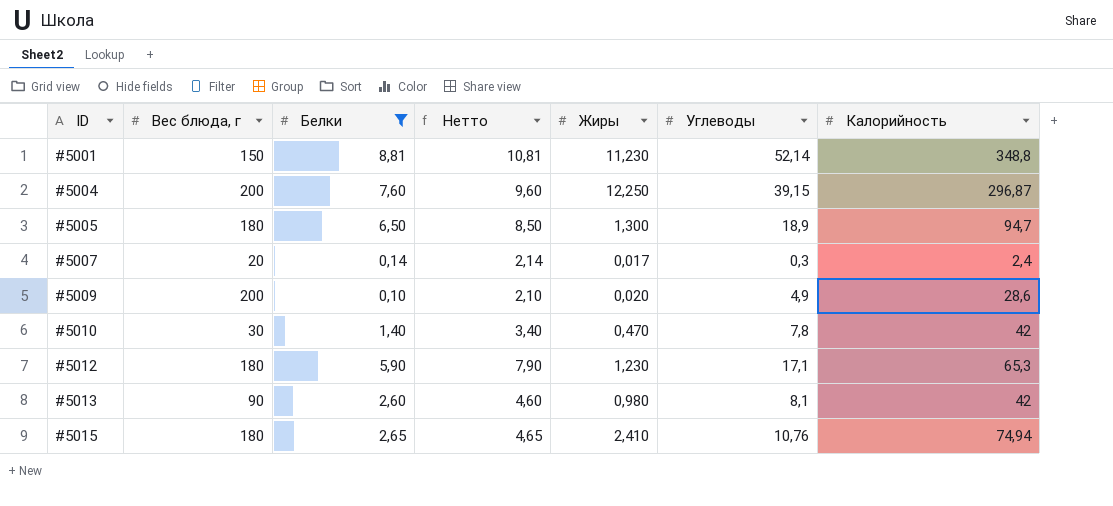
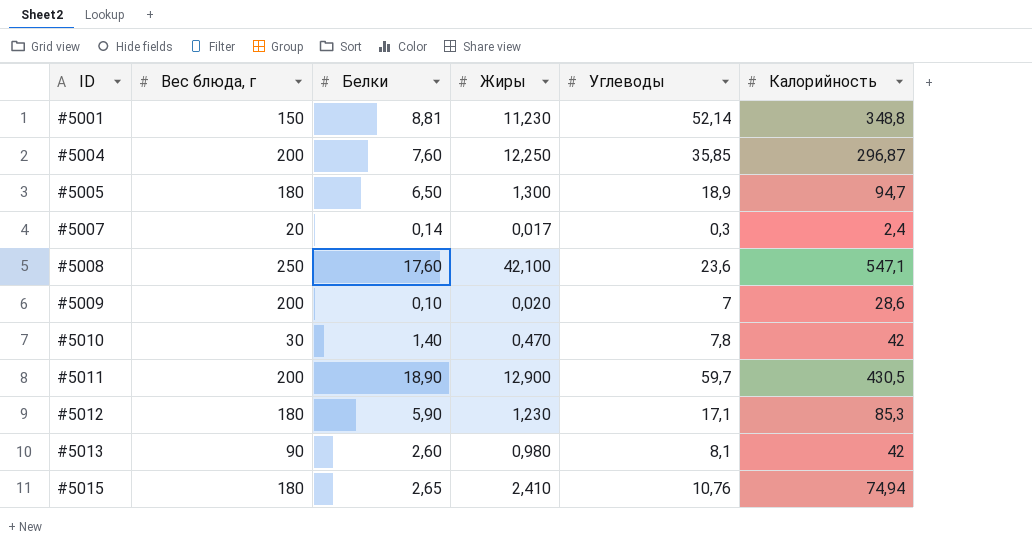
filter: Белки <= 8,81 -> none
column Нетто | formula: [Белки] + 2 -> none
#5004 | Углеводы: 39,15 -> 35,85
#5009 | Углеводы: 4,9 -> 7
#5012 | Калорийность: 65,3 -> 85,3

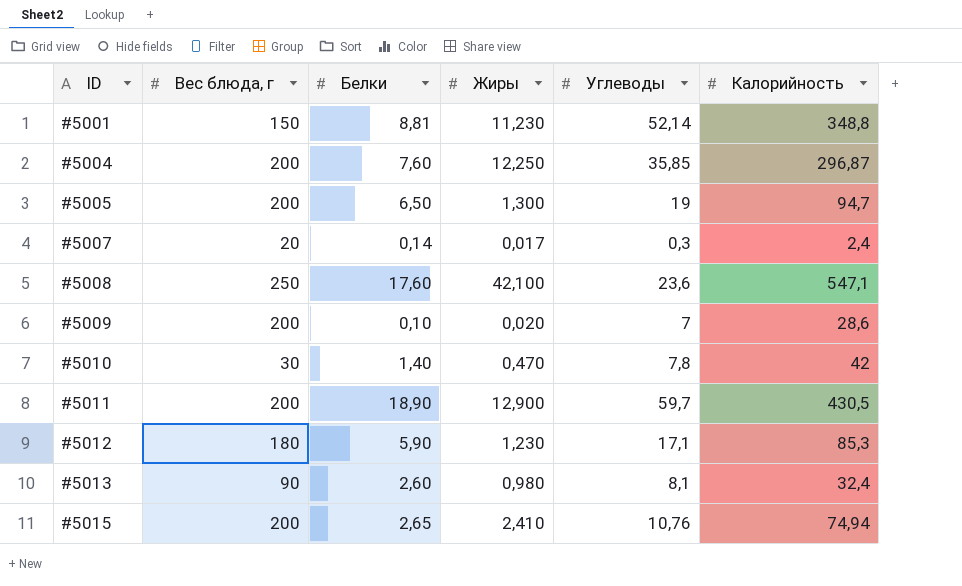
#5005 | Вес блюда, г: 180 -> 200
#5005 | Углеводы: 18,9 -> 19
#5013 | Калорийность: 42 -> 32,4
#5015 | Вес блюда, г: 180 -> 200

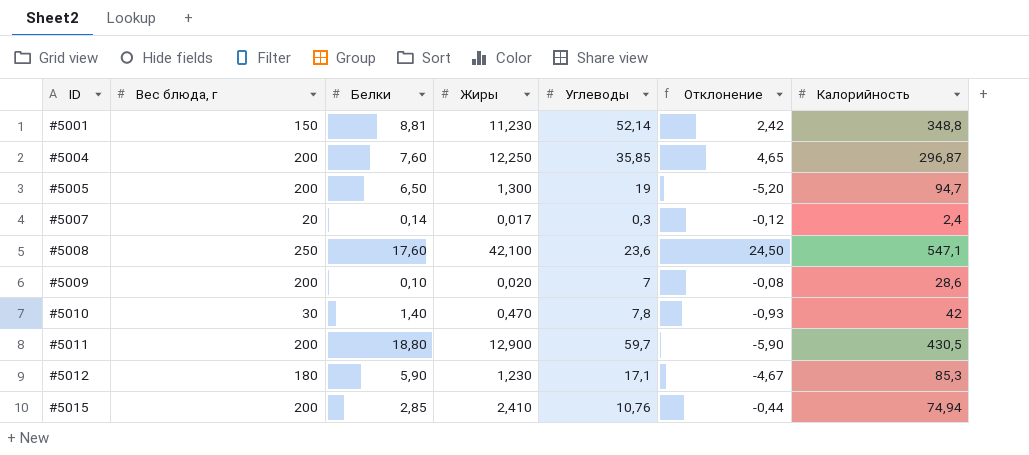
column Отклонение | formula: none -> [Жиры] - [Белки]
row #5013: 90 | 2,60 | 0,980 | 8,1 | 32,4 -> none
#5011 | Белки: 18,90 -> 18,80
#5015 | Белки: 2,65 -> 2,85

